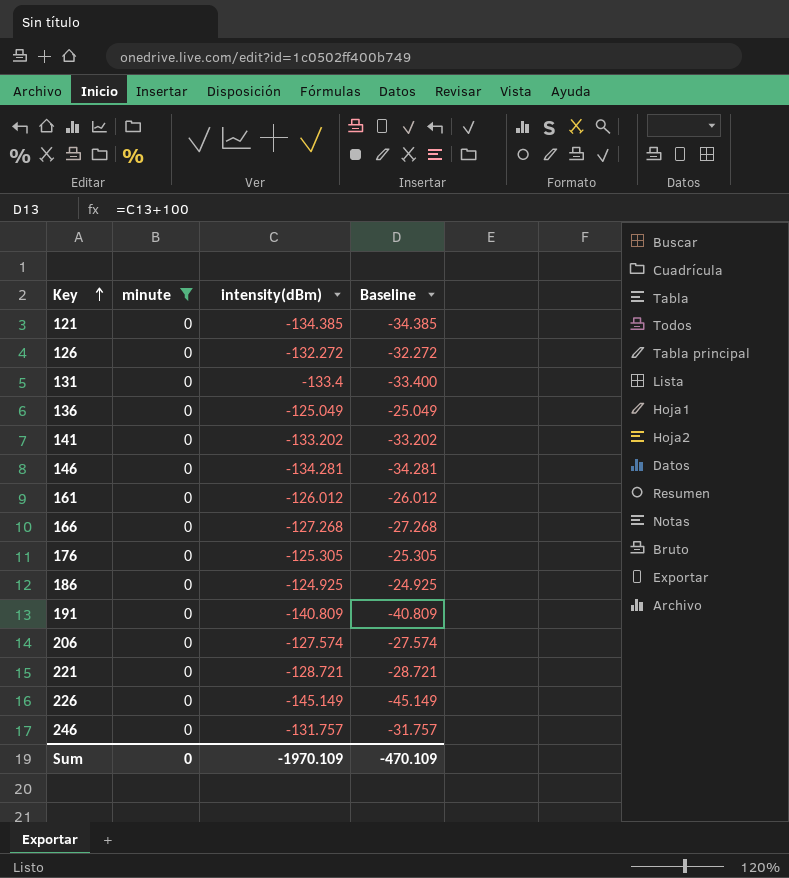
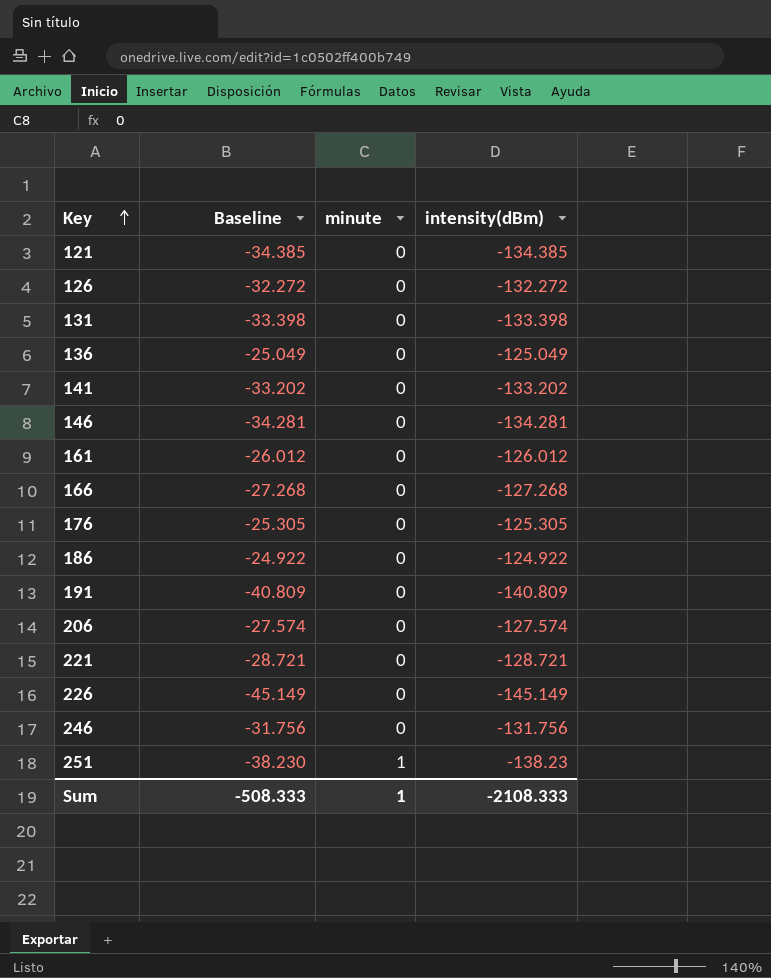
filter: minute = 0 -> none
column Baseline | position: 4 -> 2
131 | Baseline: -33.400 -> -33.398
131 | intensity(dBm): -133.4 -> -133.398
186 | Baseline: -24.925 -> -24.922
186 | intensity(dBm): -124.925 -> -124.922
246 | Baseline: -31.757 -> -31.756
246 | intensity(dBm): -131.757 -> -131.756
Sum | Baseline: -470.109 -> -508.333
Sum | minute: 0 -> 1
Sum | intensity(dBm): -1970.109 -> -2108.333

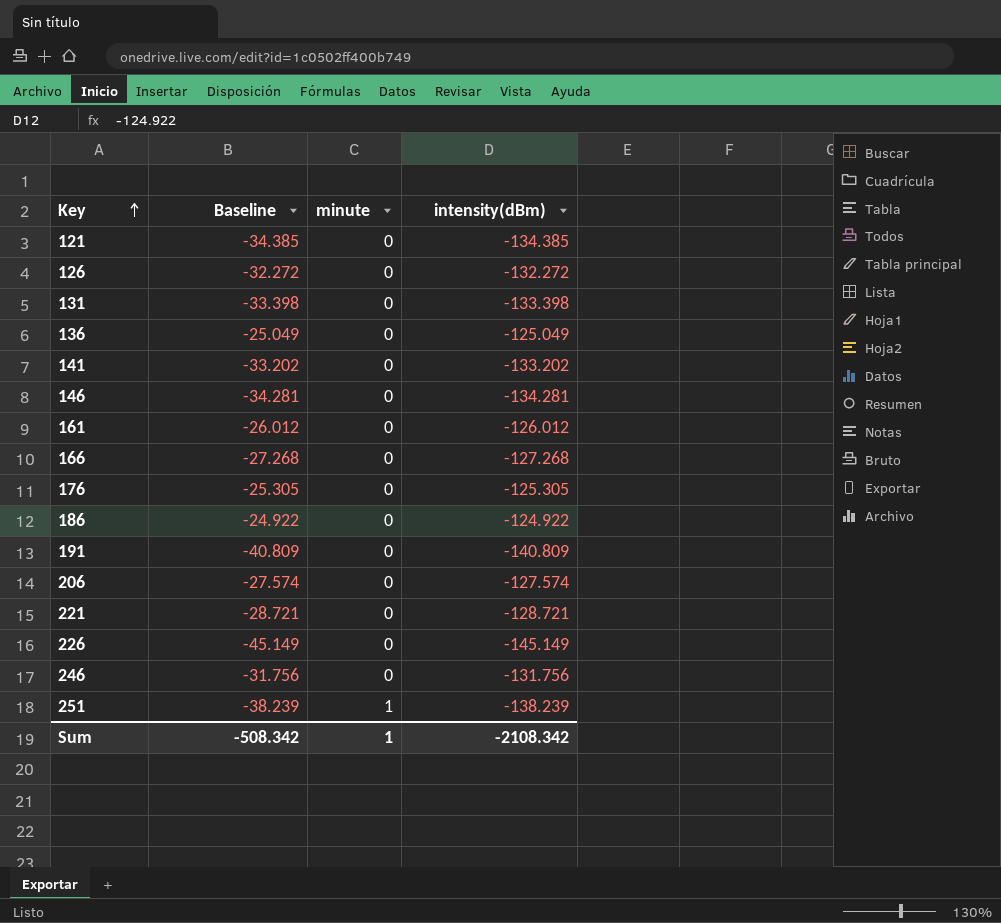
251 | Baseline: -38.230 -> -38.239
251 | intensity(dBm): -138.23 -> -138.239
Sum | Baseline: -508.333 -> -508.342
Sum | intensity(dBm): -2108.333 -> -2108.342

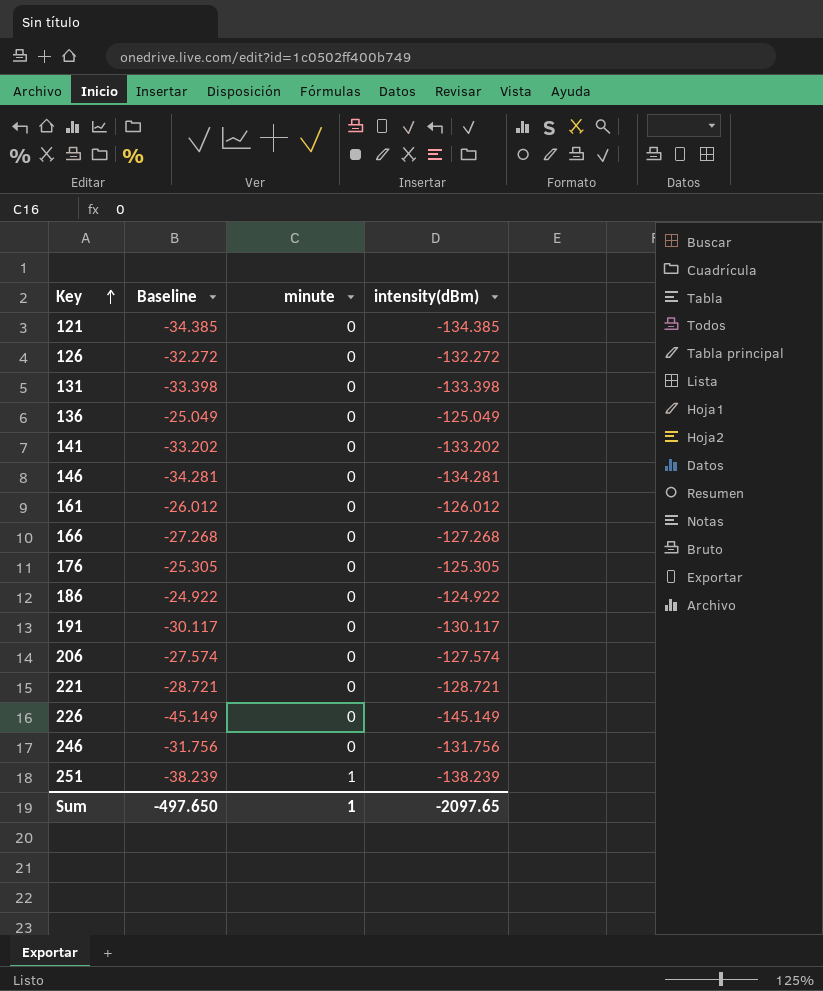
191 | Baseline: -40.809 -> -30.117
191 | intensity(dBm): -140.809 -> -130.117
Sum | Baseline: -508.342 -> -497.650
Sum | intensity(dBm): -2108.342 -> -2097.65

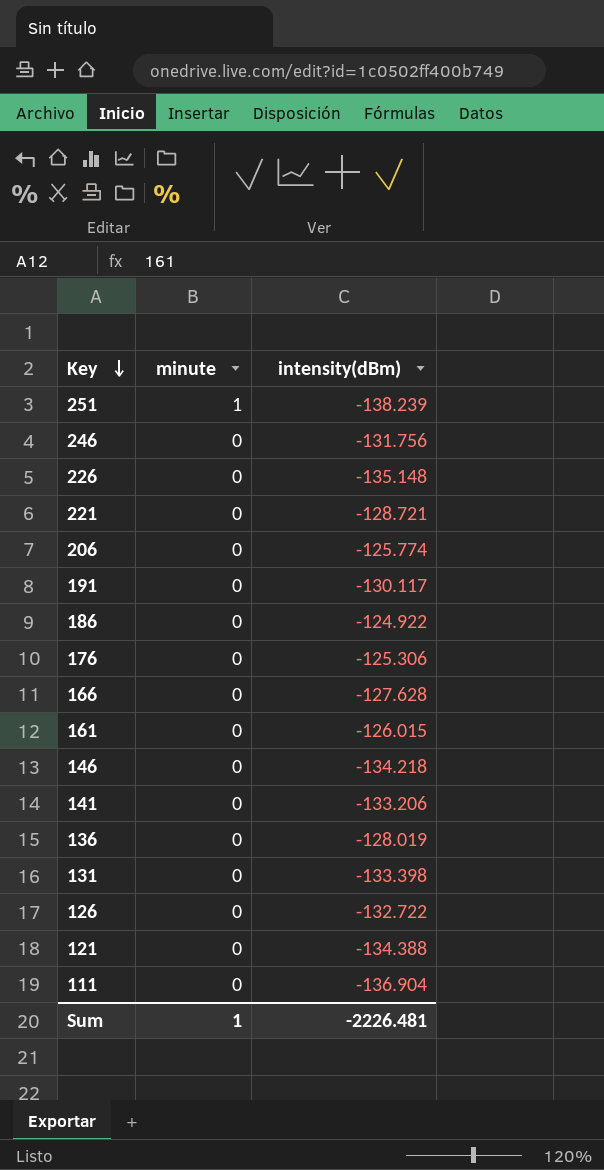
row order: Key ascending -> Key descending
column Baseline | formula: [intensity(dBm)] + 100 -> none
226 | intensity(dBm): -145.149 -> -135.148
206 | intensity(dBm): -127.574 -> -125.774
176 | intensity(dBm): -125.305 -> -125.306
166 | intensity(dBm): -127.268 -> -127.628
161 | intensity(dBm): -126.012 -> -126.015
146 | intensity(dBm): -134.281 -> -134.218
141 | intensity(dBm): -133.202 -> -133.206
136 | intensity(dBm): -125.049 -> -128.019
126 | intensity(dBm): -132.272 -> -132.722
121 | intensity(dBm): -134.385 -> -134.388
row 111: none -> 0 | -136.904
Sum | intensity(dBm): -2097.65 -> -2226.481

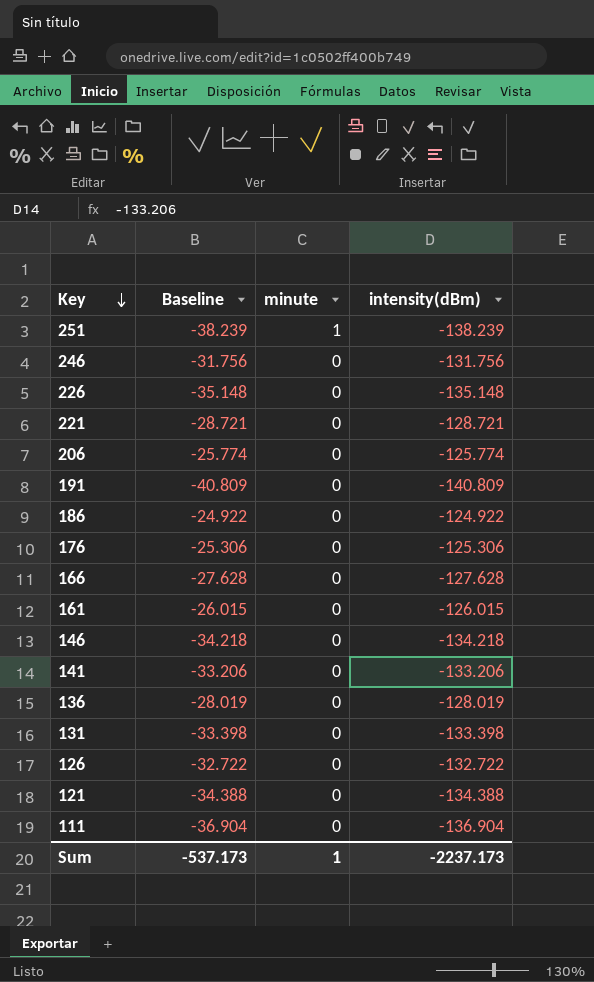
column Baseline | formula: none -> [intensity(dBm)] + 100
191 | intensity(dBm): -130.117 -> -140.809
Sum | intensity(dBm): -2226.481 -> -2237.173

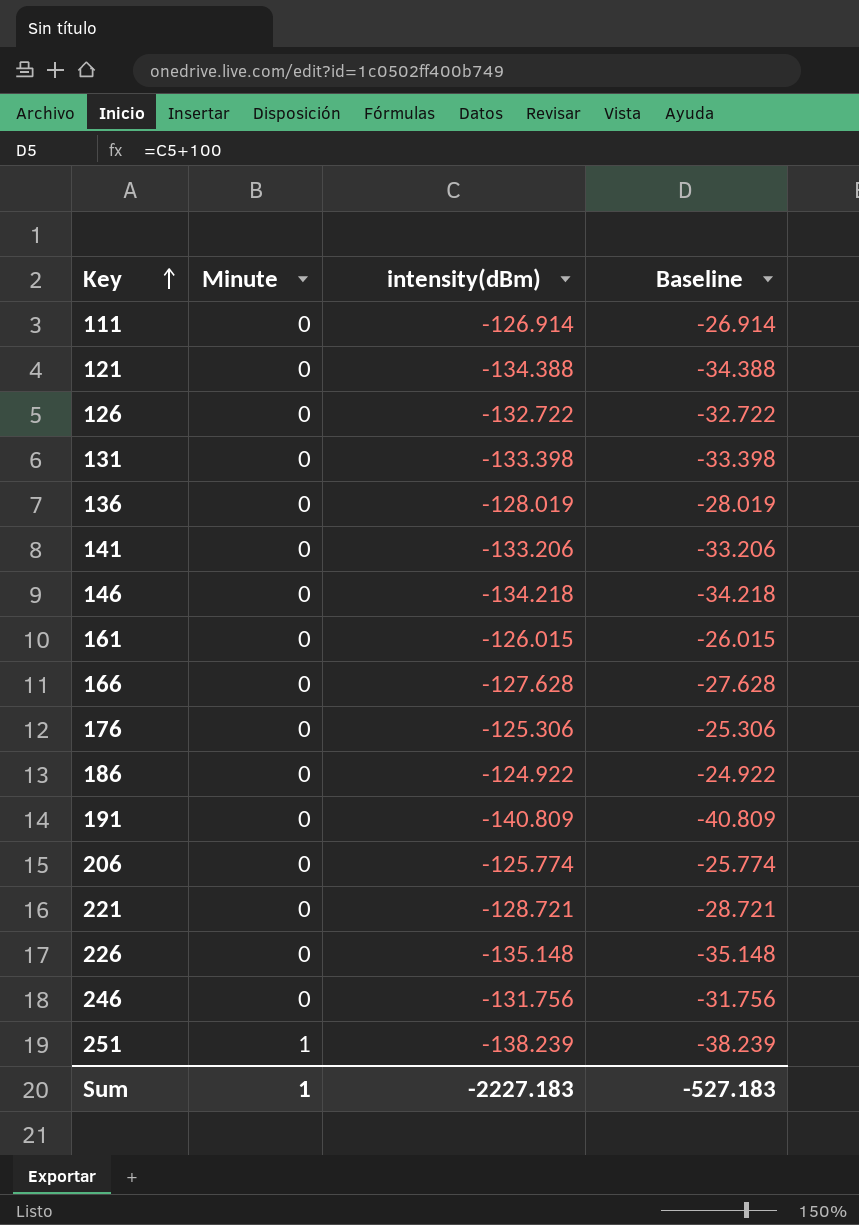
row order: Key descending -> Key ascending
column name: minute -> Minute
column Baseline | position: 2 -> 4
111 | intensity(dBm): -136.904 -> -126.914
111 | Baseline: -36.904 -> -26.914
Sum | intensity(dBm): -2237.173 -> -2227.183
Sum | Baseline: -537.173 -> -527.183

